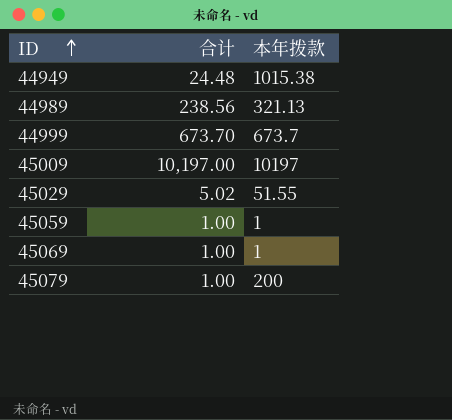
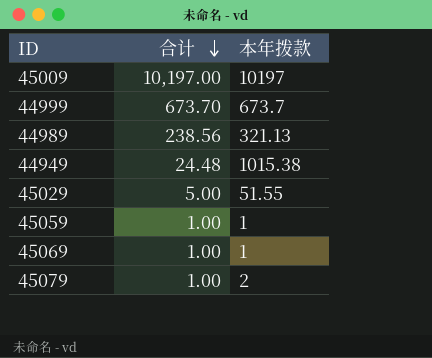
row order: ID ascending -> 合计 descending
45029 | 合计: 5.02 -> 5.00
45079 | 本年拨款: 200 -> 2

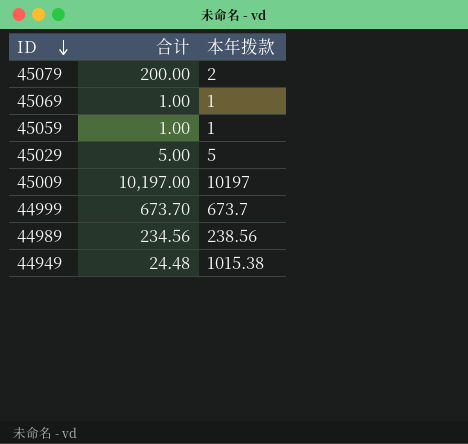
row order: 合计 descending -> ID descending
45079 | 合计: 1.00 -> 200.00
45029 | 本年拨款: 51.55 -> 5
44989 | 合计: 238.56 -> 234.56
44989 | 本年拨款: 321.13 -> 238.56

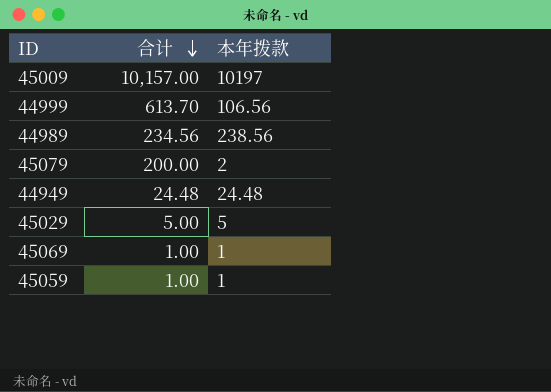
row order: ID descending -> 合计 descending
45009 | 合计: 10,197.00 -> 10,157.00
44999 | 合计: 673.70 -> 613.70
44999 | 本年拨款: 673.7 -> 106.56
44949 | 本年拨款: 1015.38 -> 24.48

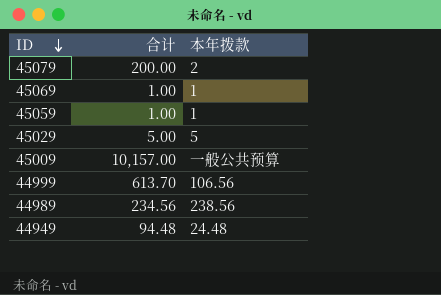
row order: 合计 descending -> ID descending
45009 | 本年拨款: 10197 -> 一般公共预算
44949 | 合计: 24.48 -> 94.48

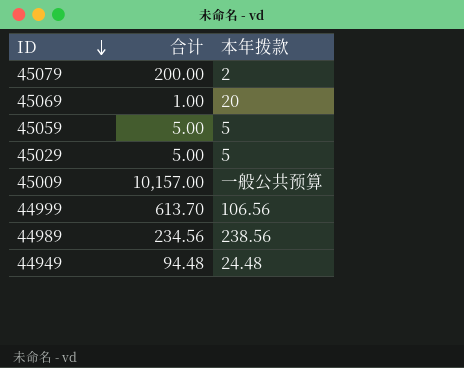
45069 | 本年拨款: 1 -> 20
45059 | 合计: 1.00 -> 5.00
45059 | 本年拨款: 1 -> 5

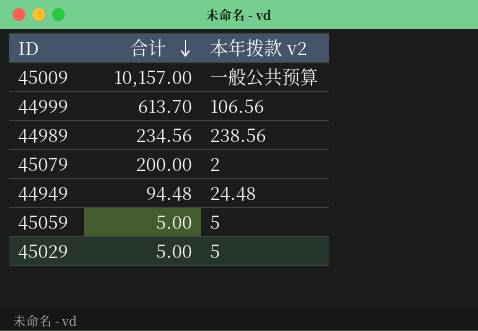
row order: ID descending -> 合计 descending
column name: 本年拨款 -> 本年拨款 v2
row 45069: 1.00 | 20 -> none

